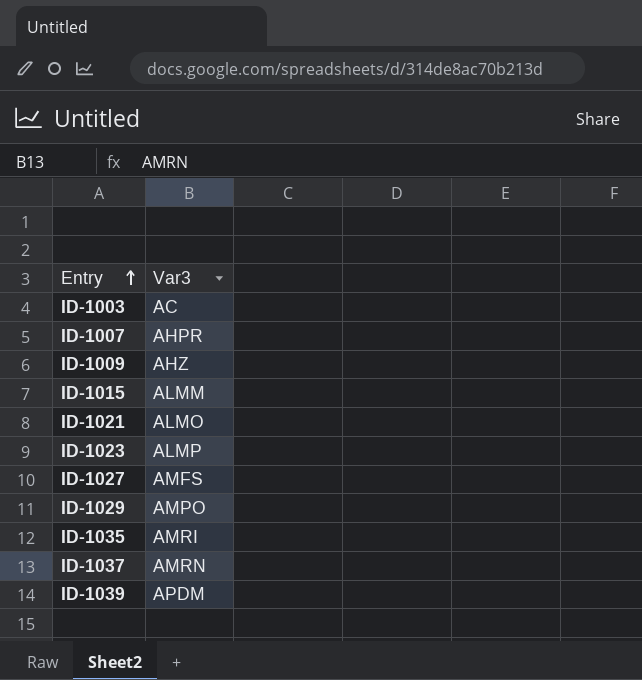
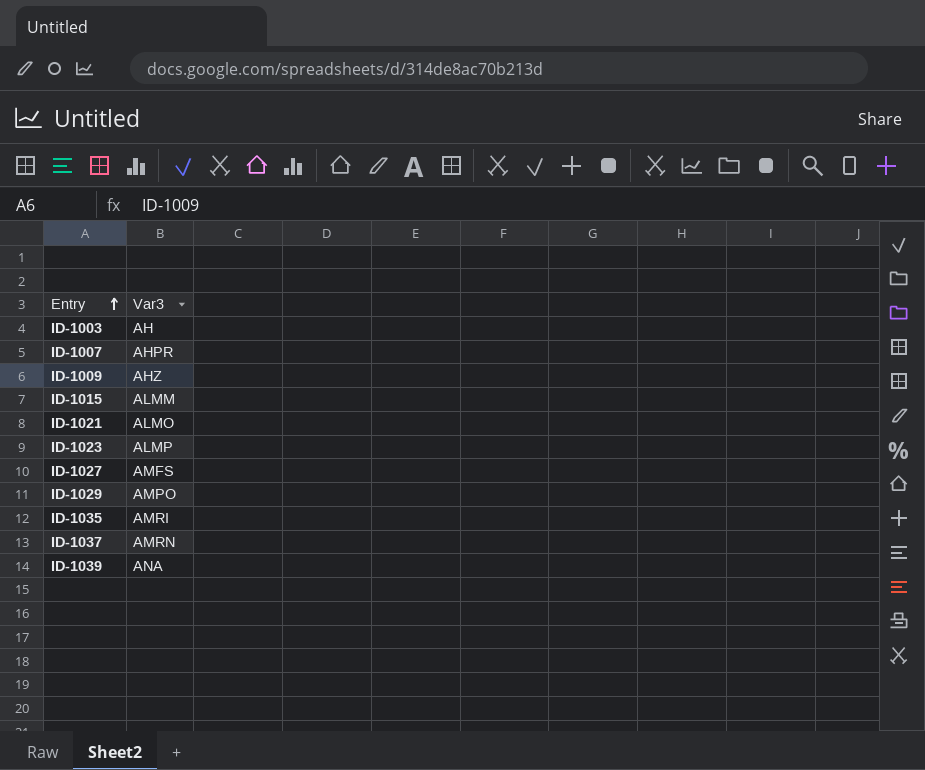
ID-1003 | Var3: AC -> AH
ID-1039 | Var3: APDM -> ANA

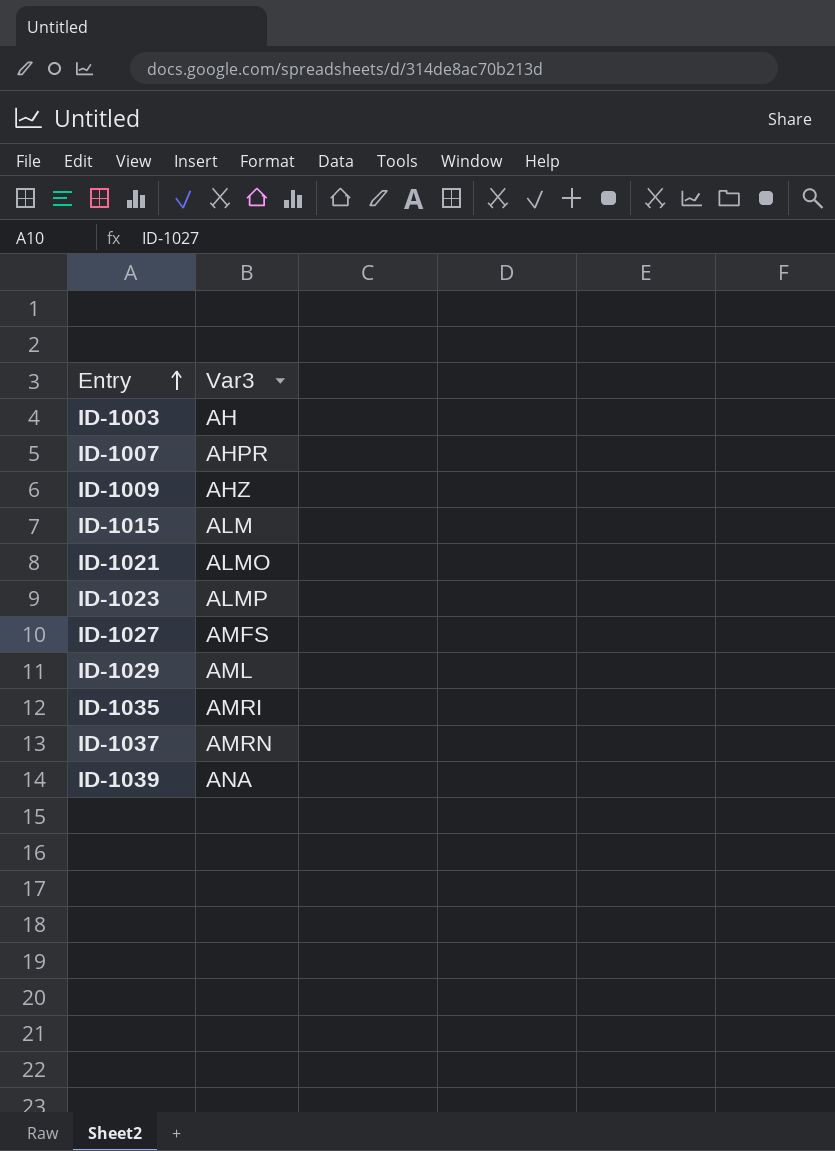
ID-1015 | Var3: ALMM -> ALM
ID-1029 | Var3: AMPO -> AML

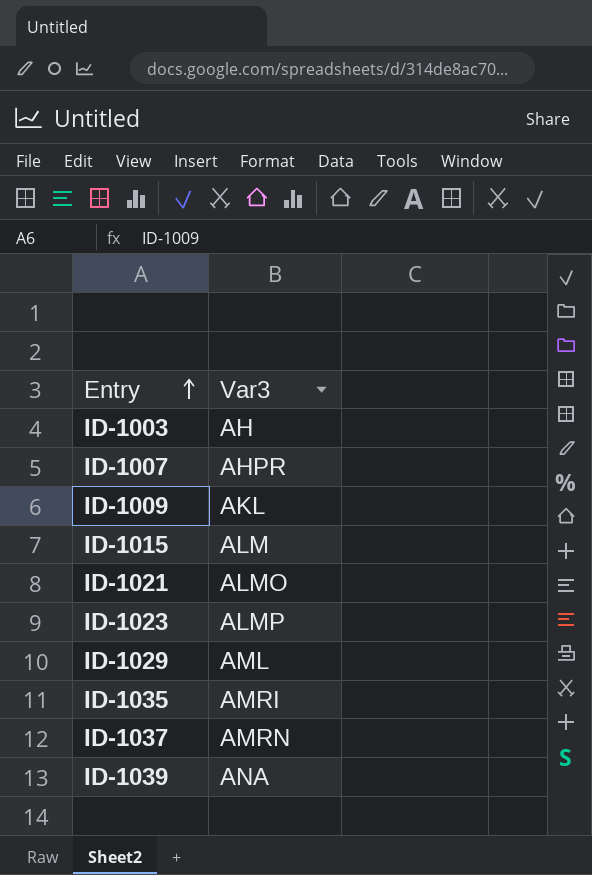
row ID-1027: AMFS -> none
ID-1009 | Var3: AHZ -> AKL

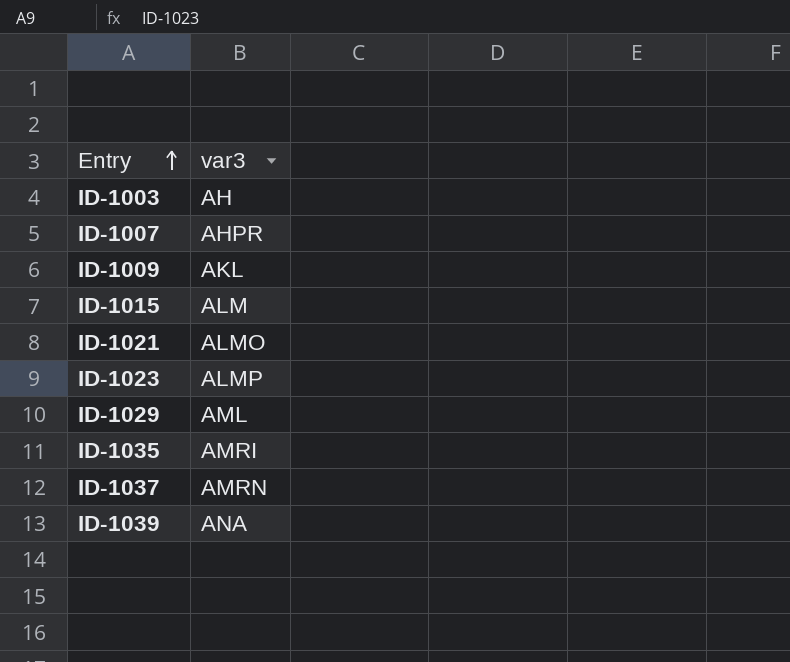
column name: Var3 -> var3

